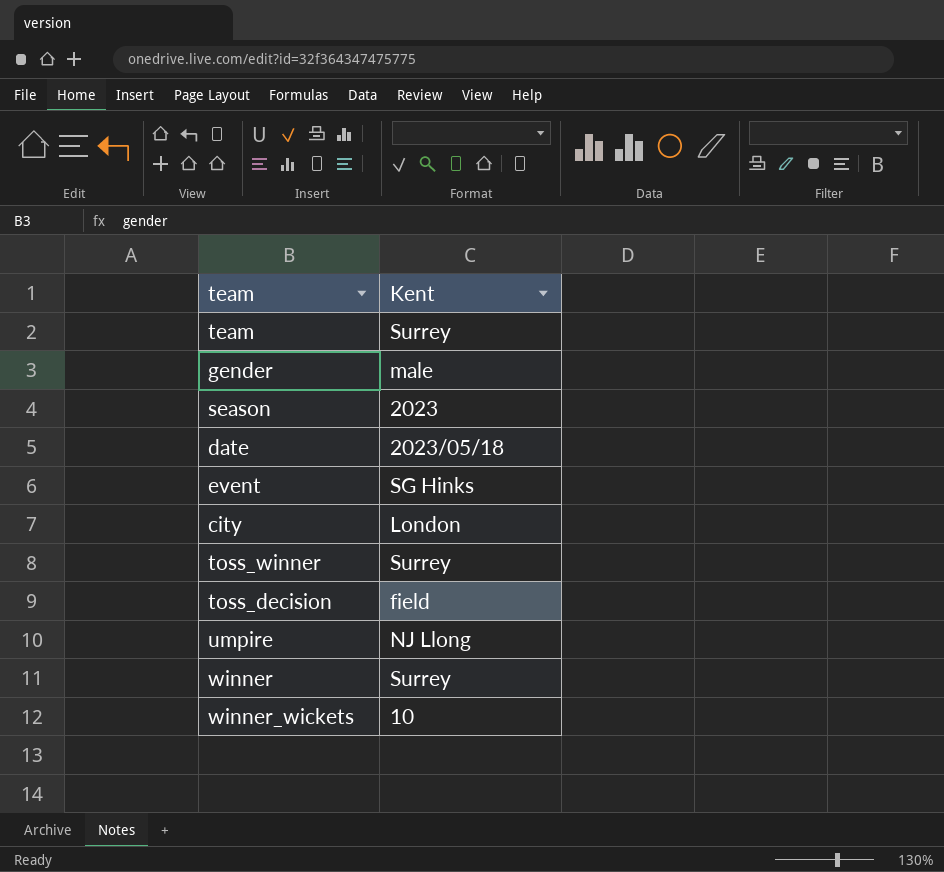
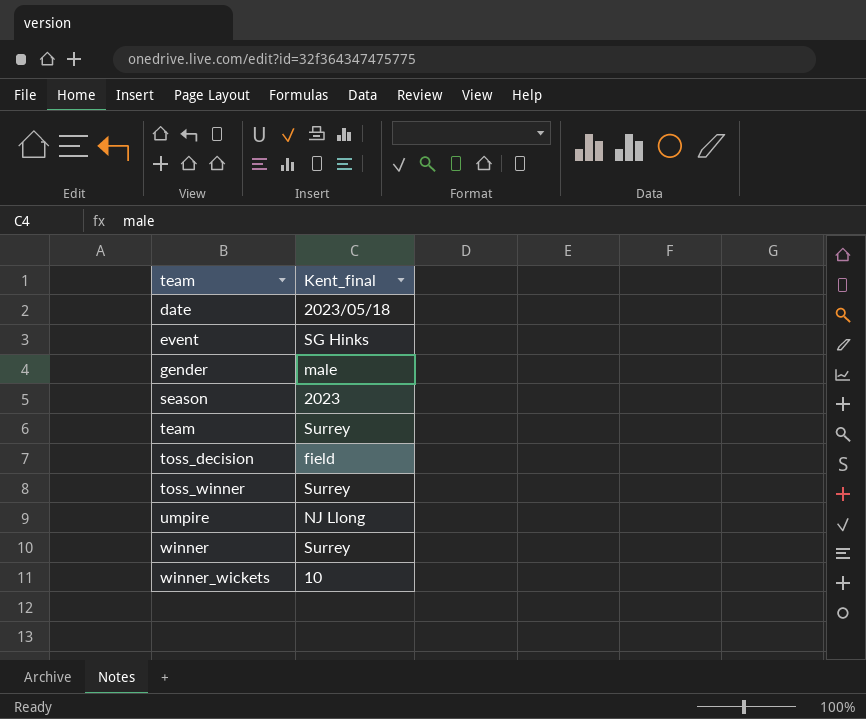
row order: none -> team ascending
column name: Kent -> Kent_final
row city: London -> none

